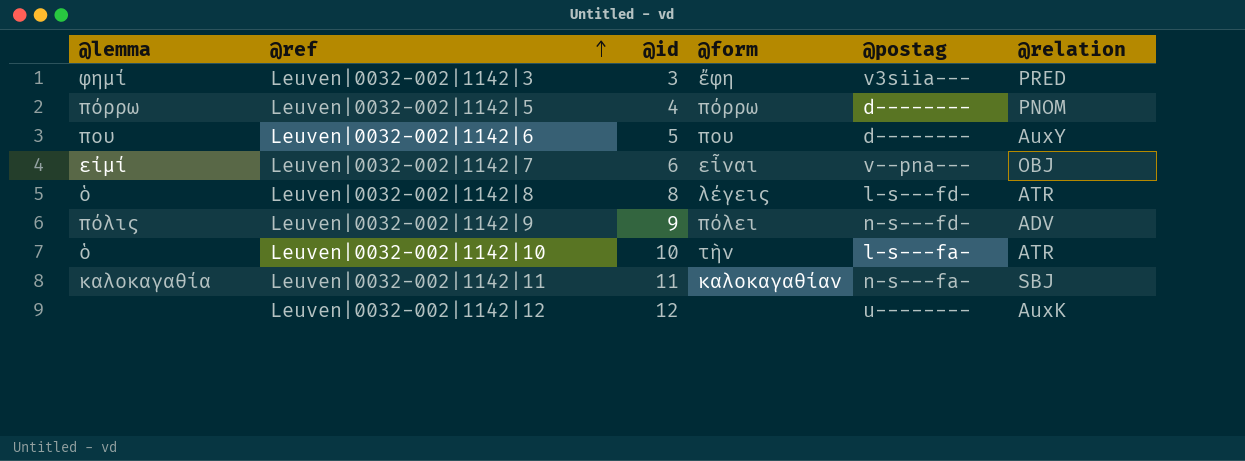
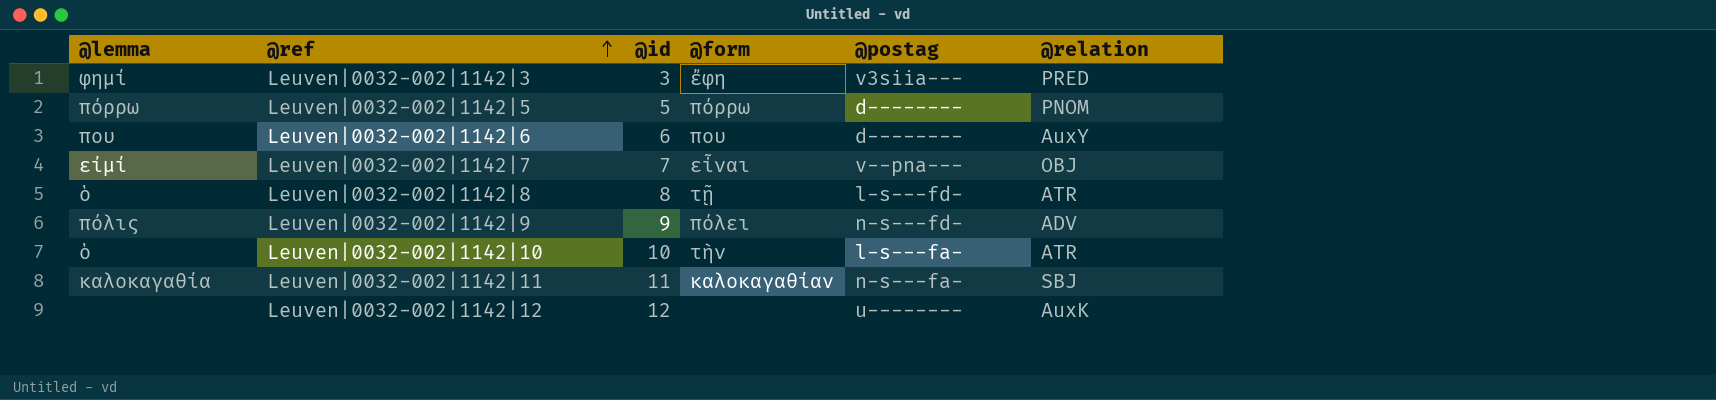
Leuven|0032-002|1142|5 | @id: 4 -> 5
Leuven|0032-002|1142|6 | @id: 5 -> 6
Leuven|0032-002|1142|7 | @id: 6 -> 7
Leuven|0032-002|1142|8 | @form: λέγεις -> τῇ

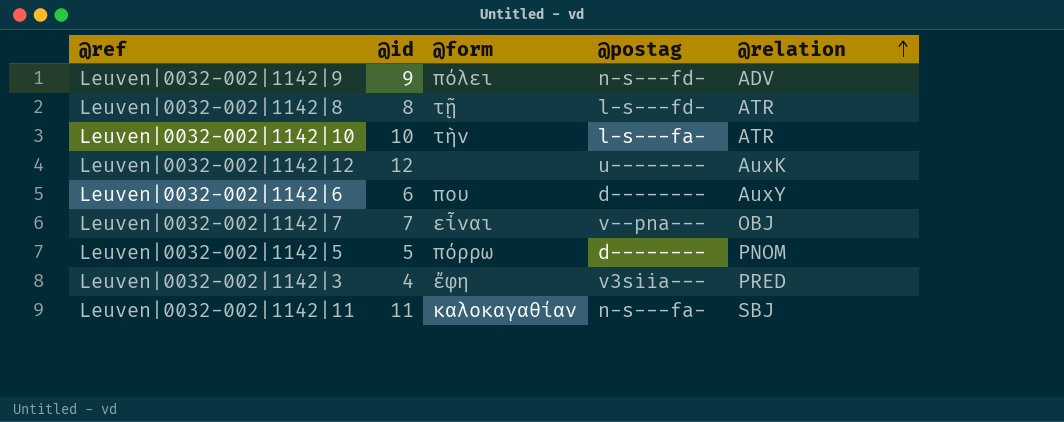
row order: @ref ascending -> @relation ascending
column @lemma | position: 1 -> none
Leuven|0032-002|1142|3 | @id: 3 -> 4

